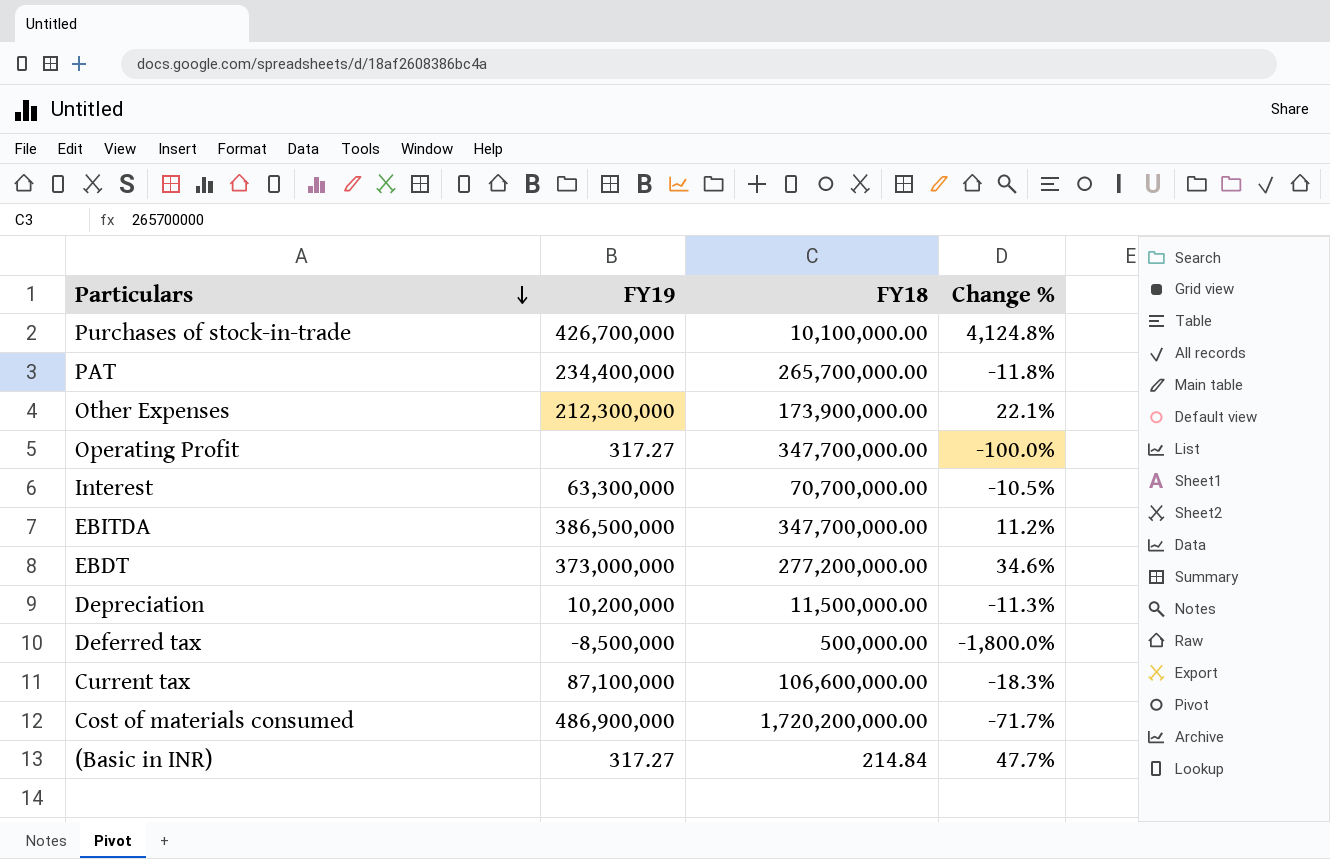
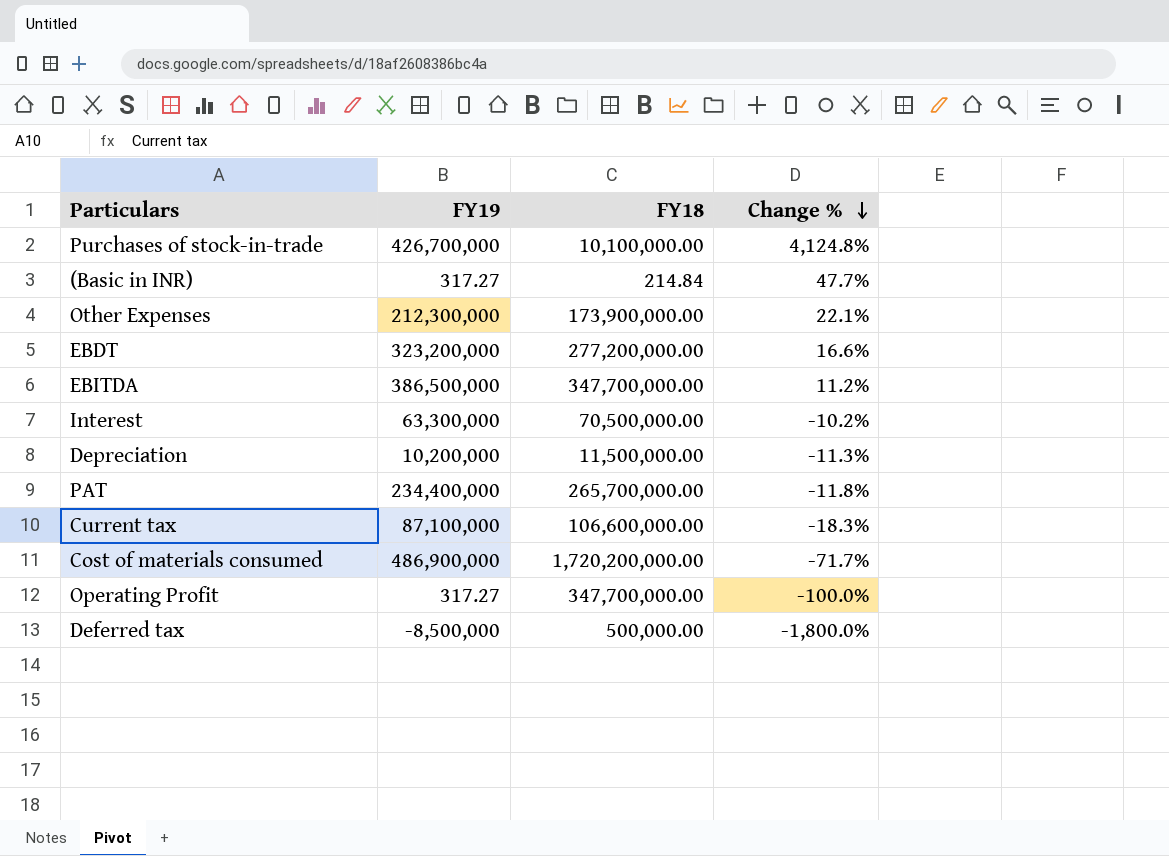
row order: Particulars descending -> Change % descending
EBDT | FY19: 373,000,000 -> 323,200,000
EBDT | Change %: 34.6% -> 16.6%
Interest | FY18: 70,700,000.00 -> 70,500,000.00
Interest | Change %: -10.5% -> -10.2%

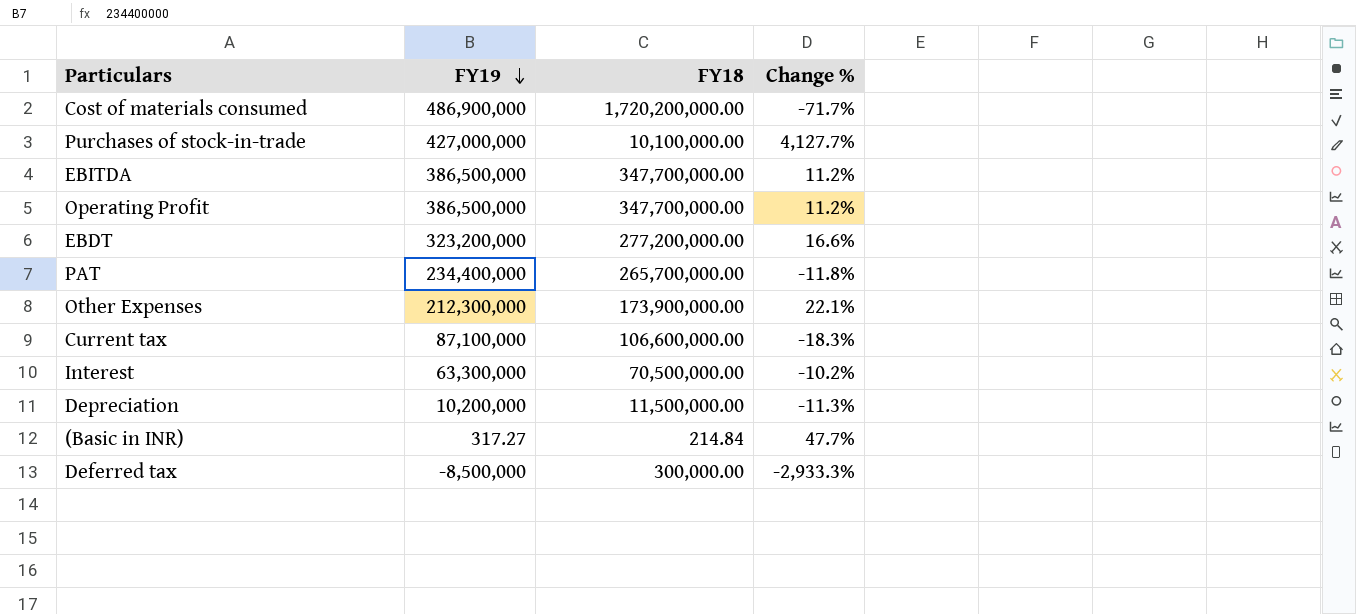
row order: Change % descending -> FY19 descending
Purchases of stock-in-trade | FY19: 426,700,000 -> 427,000,000
Purchases of stock-in-trade | Change %: 4,124.8% -> 4,127.7%
Operating Profit | FY19: 317.27 -> 386,500,000
Operating Profit | Change %: -100.0% -> 11.2%
Deferred tax | FY18: 500,000.00 -> 300,000.00
Deferred tax | Change %: -1,800.0% -> -2,933.3%

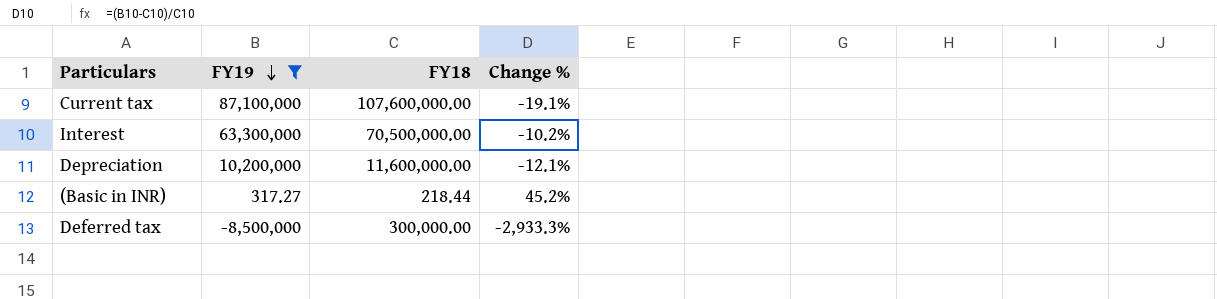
filter: none -> FY19 <= 87,100,000
Current tax | FY18: 106,600,000.00 -> 107,600,000.00
Current tax | Change %: -18.3% -> -19.1%
Depreciation | FY18: 11,500,000.00 -> 11,600,000.00
Depreciation | Change %: -11.3% -> -12.1%
(Basic in INR) | FY18: 214.84 -> 218.44
(Basic in INR) | Change %: 47.7% -> 45.2%

